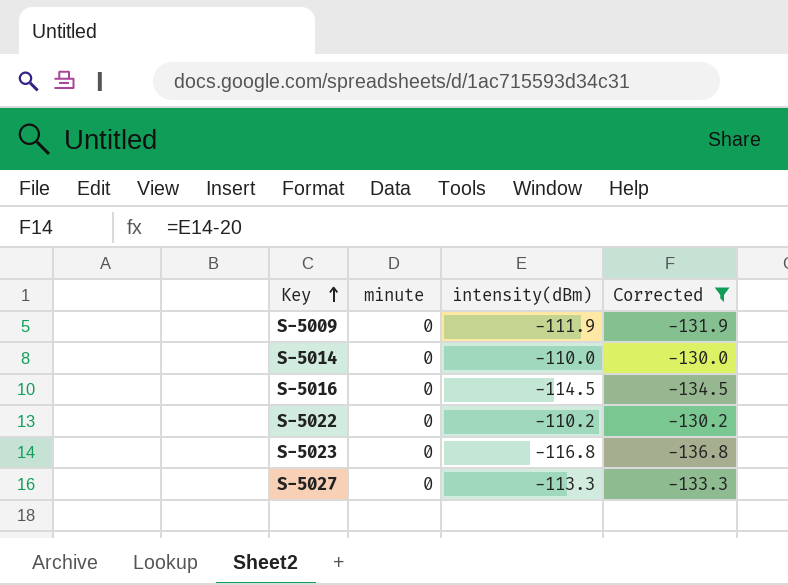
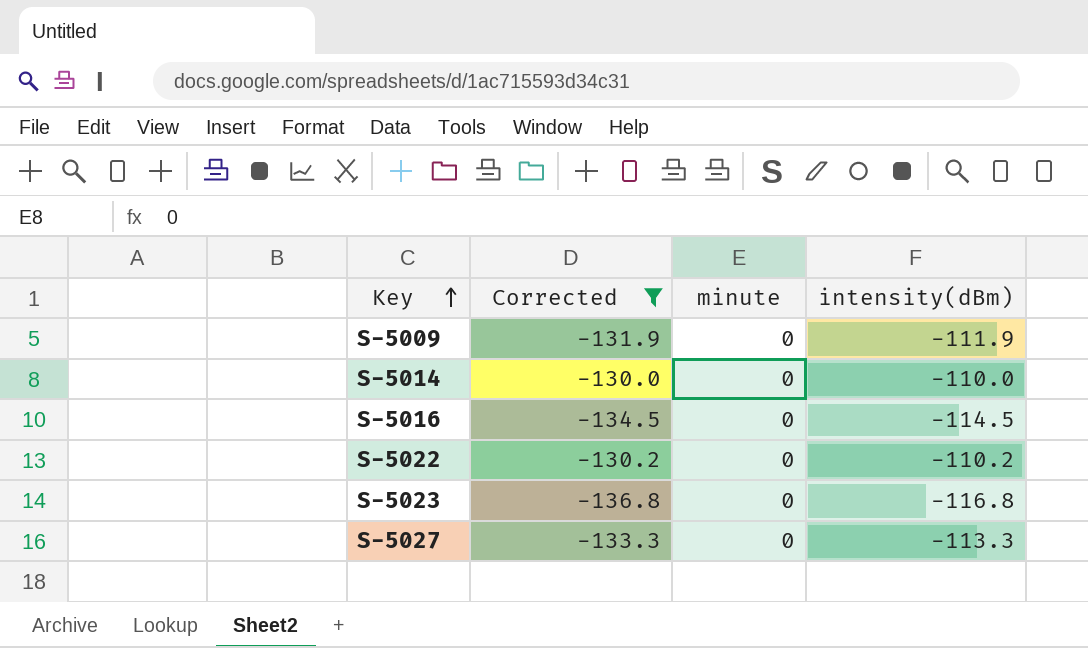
column Corrected | position: 4 -> 2

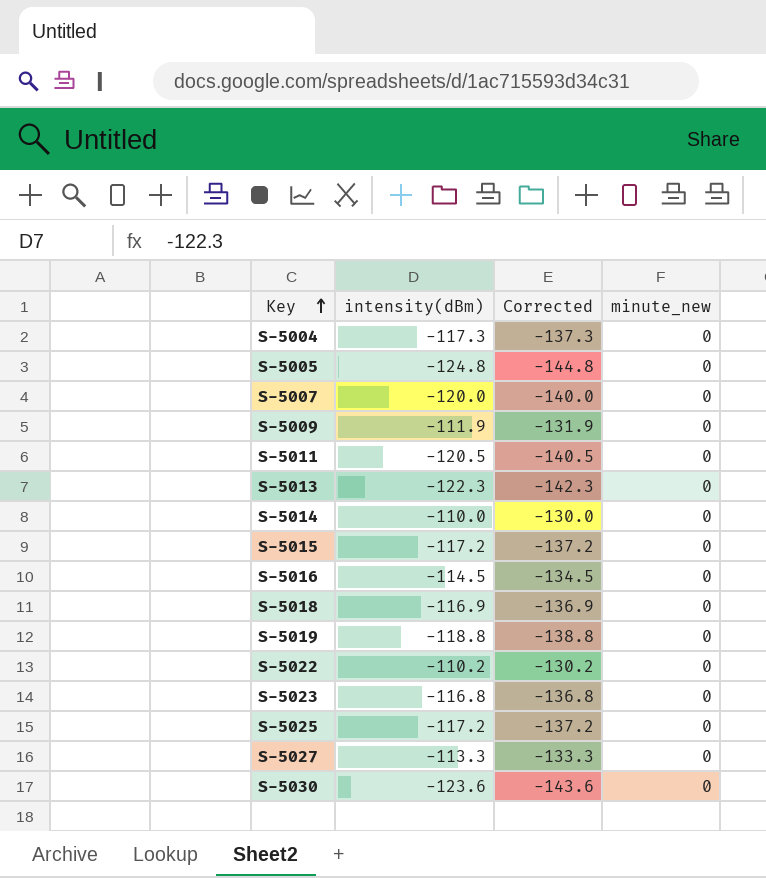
filter: Corrected >= -136.8 -> none
column intensity(dBm) | position: 4 -> 2
column name: minute -> minute_new

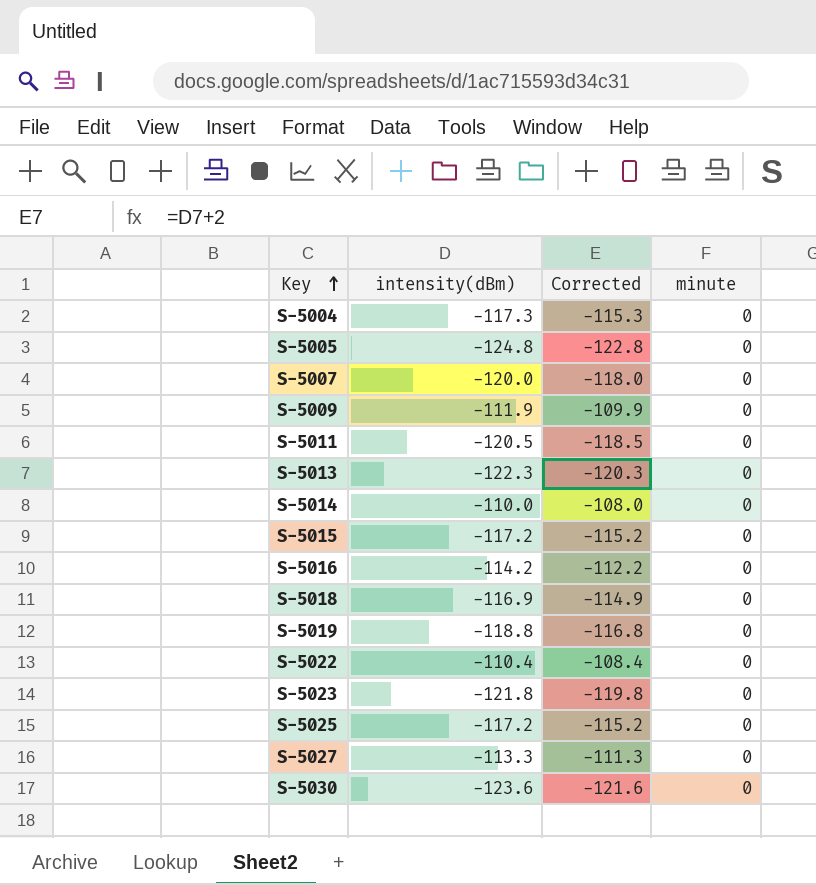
column Corrected | formula: [intensity(dBm)] - 20 -> [intensity(dBm)] + 2
column name: minute_new -> minute
S-5016 | intensity(dBm): -114.5 -> -114.2
S-5022 | intensity(dBm): -110.2 -> -110.4
S-5023 | intensity(dBm): -116.8 -> -121.8

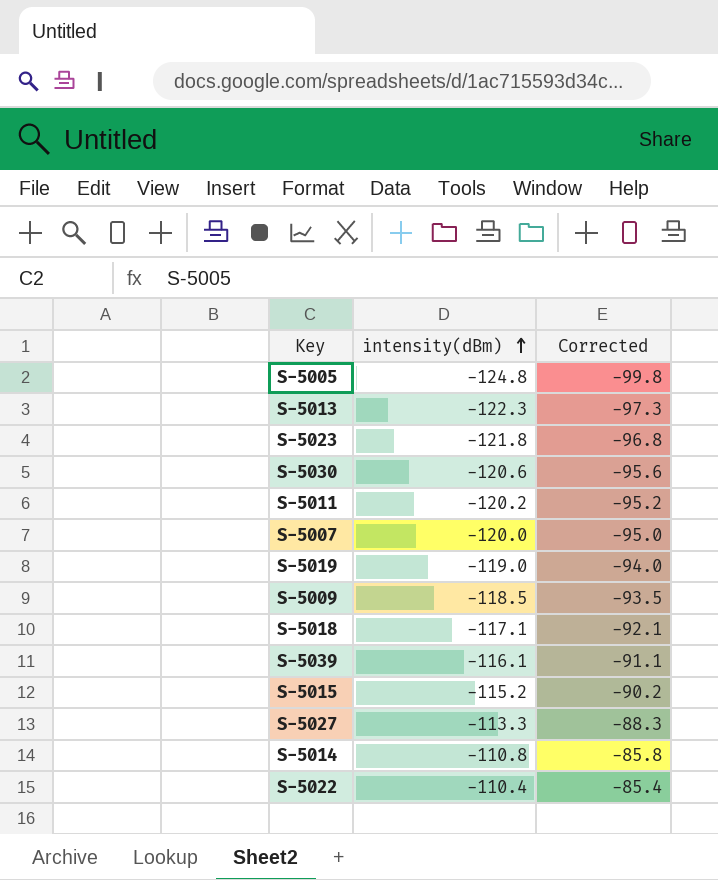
row order: Key ascending -> intensity(dBm) ascending
column minute | position: 4 -> none
column Corrected | formula: [intensity(dBm)] + 2 -> [intensity(dBm)] + 25
row S-5004: -117.3 | -115.3 | 0 -> none
row S-5016: -114.2 | -112.2 | 0 -> none
row S-5025: -117.2 | -115.2 | 0 -> none
S-5030 | intensity(dBm): -123.6 -> -120.6
S-5011 | intensity(dBm): -120.5 -> -120.2
S-5019 | intensity(dBm): -118.8 -> -119.0
S-5009 | intensity(dBm): -111.9 -> -118.5
S-5018 | intensity(dBm): -116.9 -> -117.1
row S-5039: none -> -116.1 | -91.1
S-5015 | intensity(dBm): -117.2 -> -115.2
S-5014 | intensity(dBm): -110.0 -> -110.8

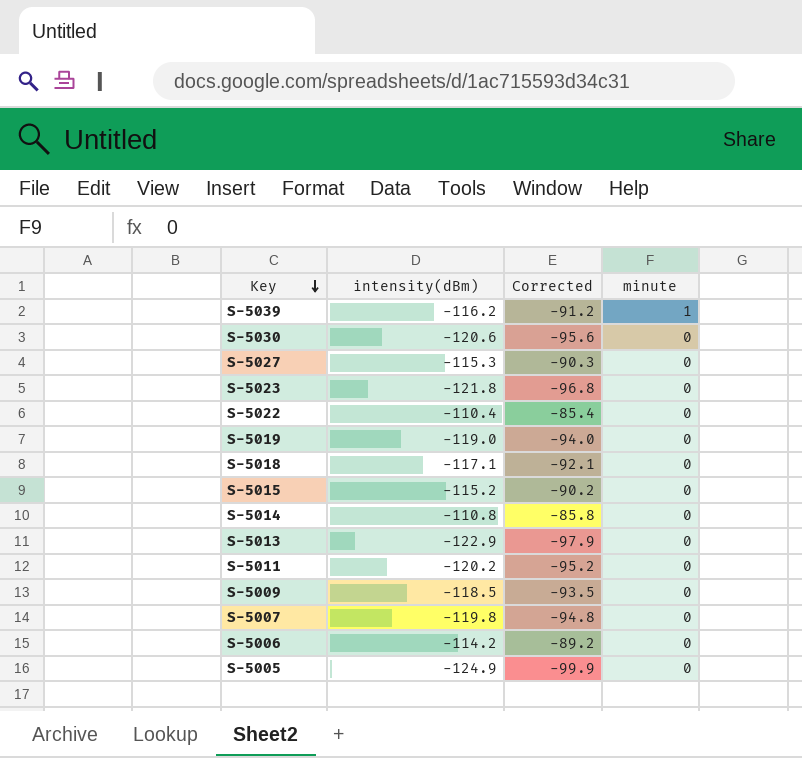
row order: intensity(dBm) ascending -> Key descending
column minute | position: none -> 4
S-5039 | intensity(dBm): -116.1 -> -116.2
S-5039 | Corrected: -91.1 -> -91.2
S-5027 | intensity(dBm): -113.3 -> -115.3
S-5027 | Corrected: -88.3 -> -90.3
S-5013 | intensity(dBm): -122.3 -> -122.9
S-5013 | Corrected: -97.3 -> -97.9
S-5007 | intensity(dBm): -120.0 -> -119.8
S-5007 | Corrected: -95.0 -> -94.8
row S-5006: none -> -114.2 | -89.2 | 0
S-5005 | intensity(dBm): -124.8 -> -124.9
S-5005 | Corrected: -99.8 -> -99.9

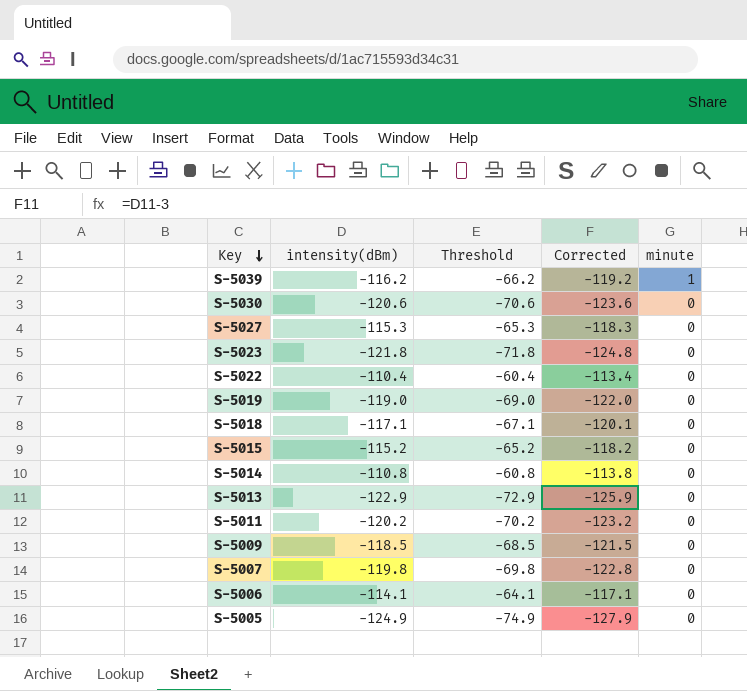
column Threshold | formula: none -> [intensity(dBm)] + 50
column Corrected | formula: [intensity(dBm)] + 25 -> [intensity(dBm)] - 3
S-5006 | intensity(dBm): -114.2 -> -114.1

